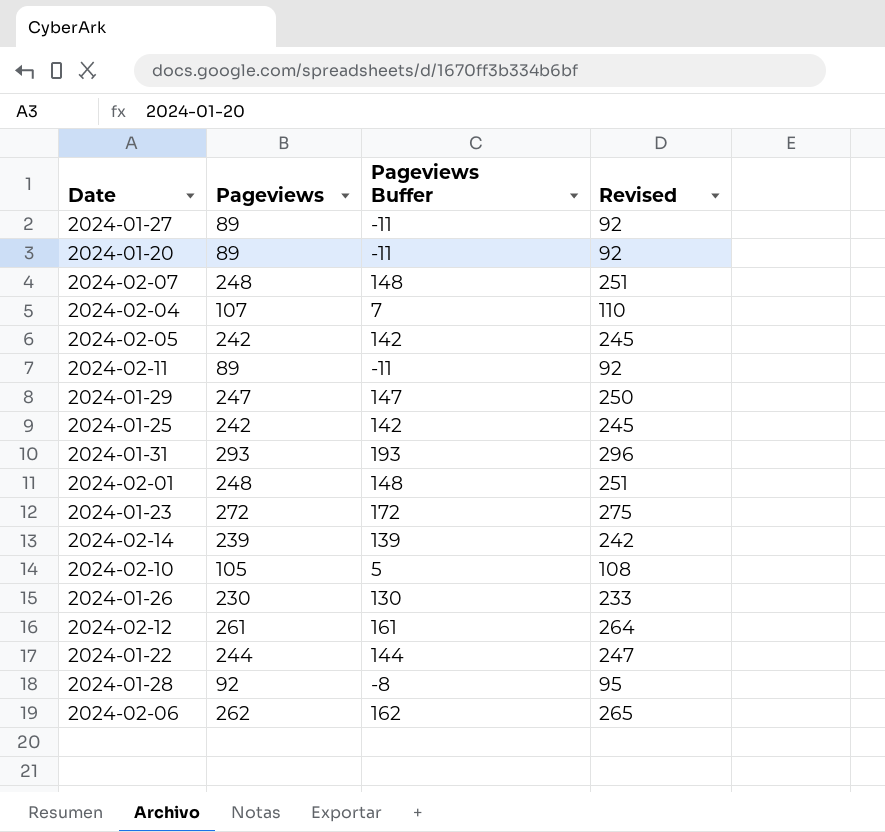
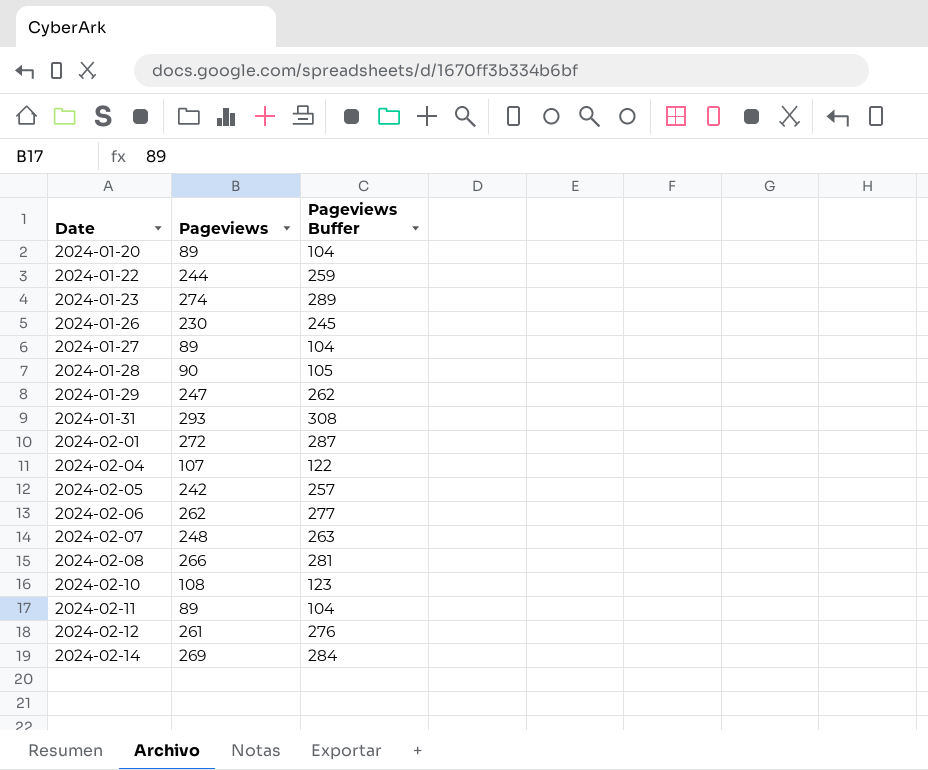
row order: none -> Date ascending
column Revised | formula: [Pageviews] + 3 -> none
column Pageviews Buffer | formula: [Pageviews] - 100 -> [Pageviews] + 15
row 2024-01-25: 242 | 142 | 245 -> none
2024-01-23 | Pageviews: 272 -> 274
2024-01-28 | Pageviews: 92 -> 90
2024-02-01 | Pageviews: 248 -> 272
row 2024-02-08: none -> 266 | 281
2024-02-10 | Pageviews: 105 -> 108
2024-02-14 | Pageviews: 239 -> 269

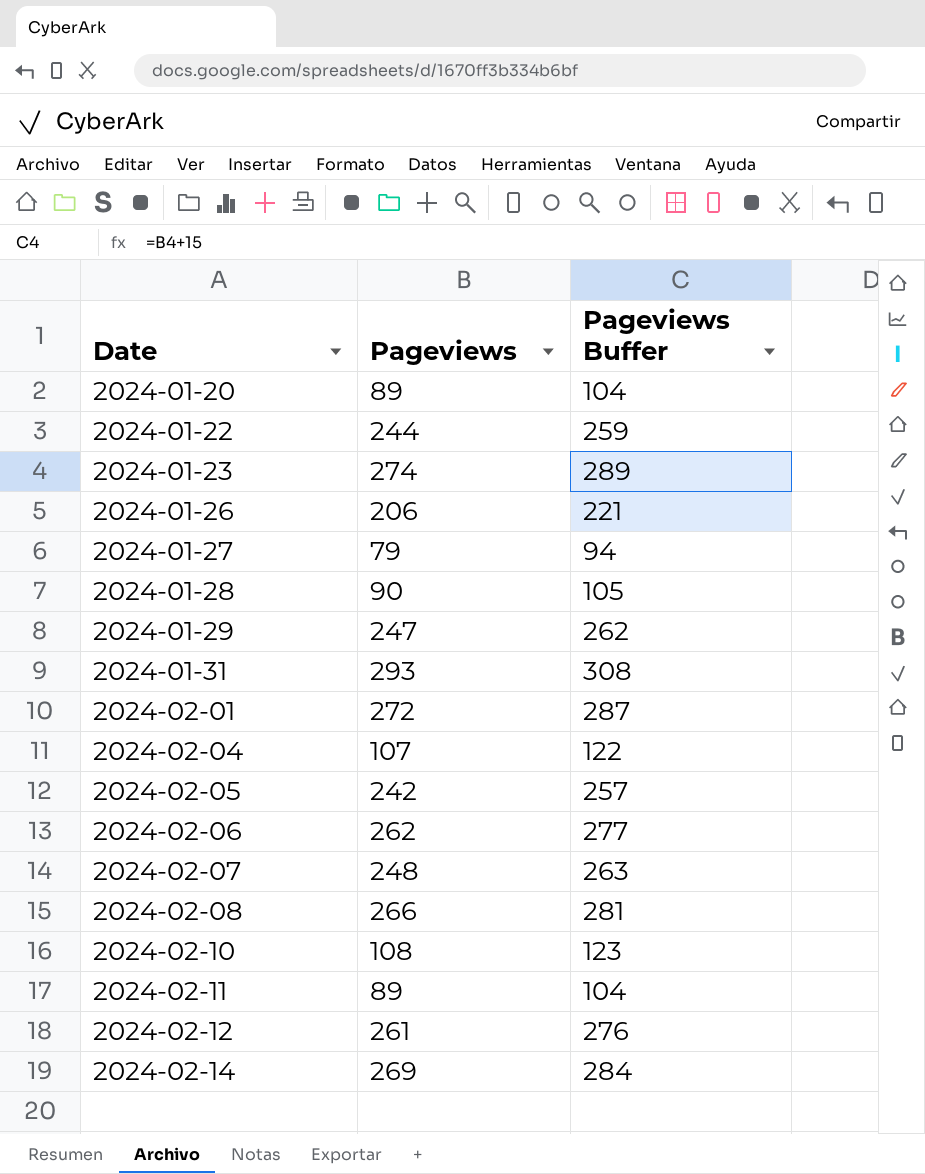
2024-01-26 | Pageviews: 230 -> 206
2024-01-26 | Pageviews Buffer: 245 -> 221
2024-01-27 | Pageviews: 89 -> 79
2024-01-27 | Pageviews Buffer: 104 -> 94

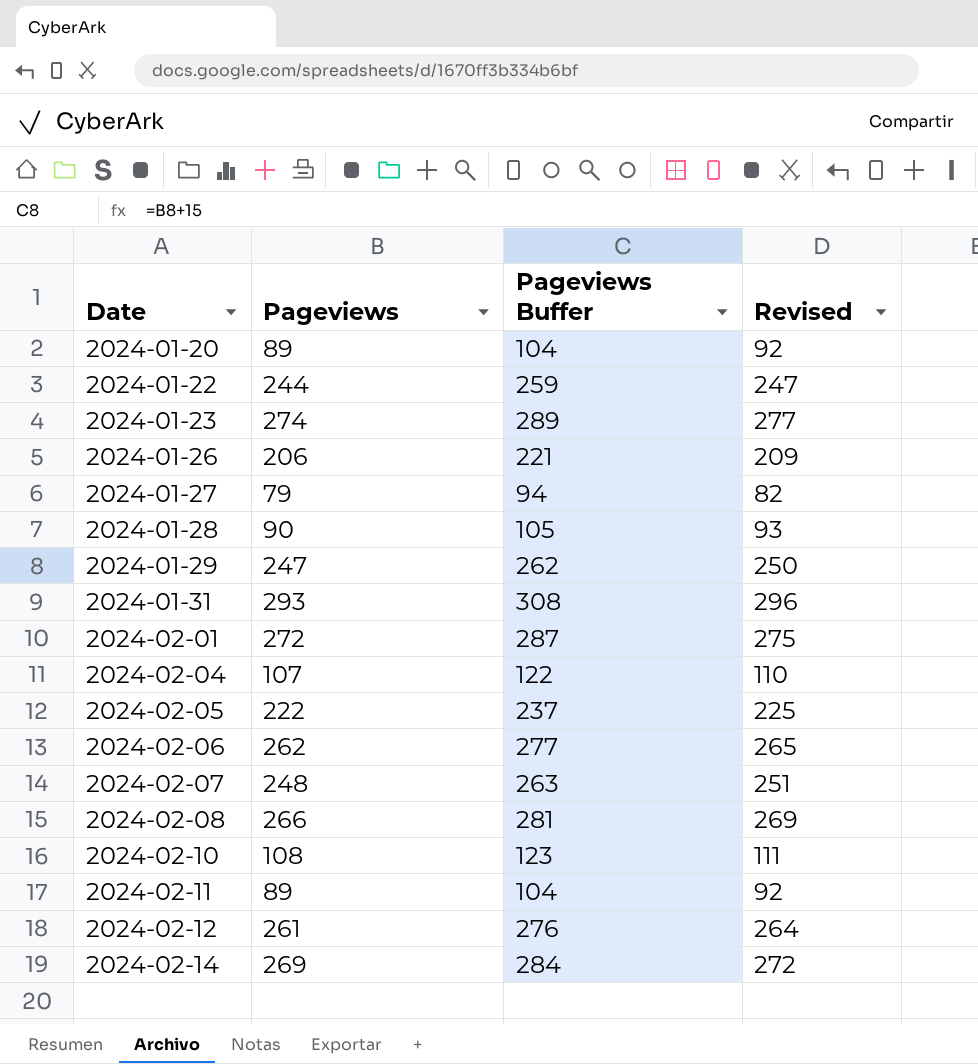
column Revised | formula: none -> [Pageviews] + 3
2024-02-05 | Pageviews: 242 -> 222
2024-02-05 | Pageviews Buffer: 257 -> 237

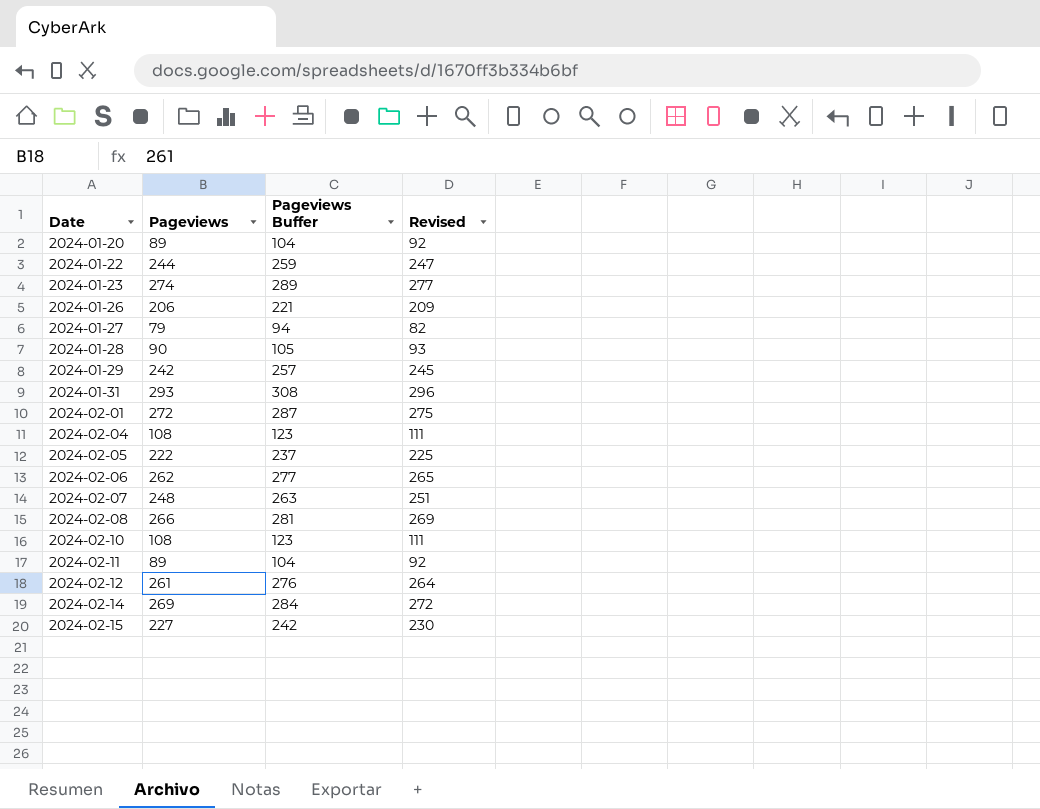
2024-01-29 | Pageviews: 247 -> 242
2024-01-29 | Pageviews Buffer: 262 -> 257
2024-01-29 | Revised: 250 -> 245
2024-02-04 | Pageviews: 107 -> 108
2024-02-04 | Pageviews Buffer: 122 -> 123
2024-02-04 | Revised: 110 -> 111
row 2024-02-15: none -> 227 | 242 | 230

